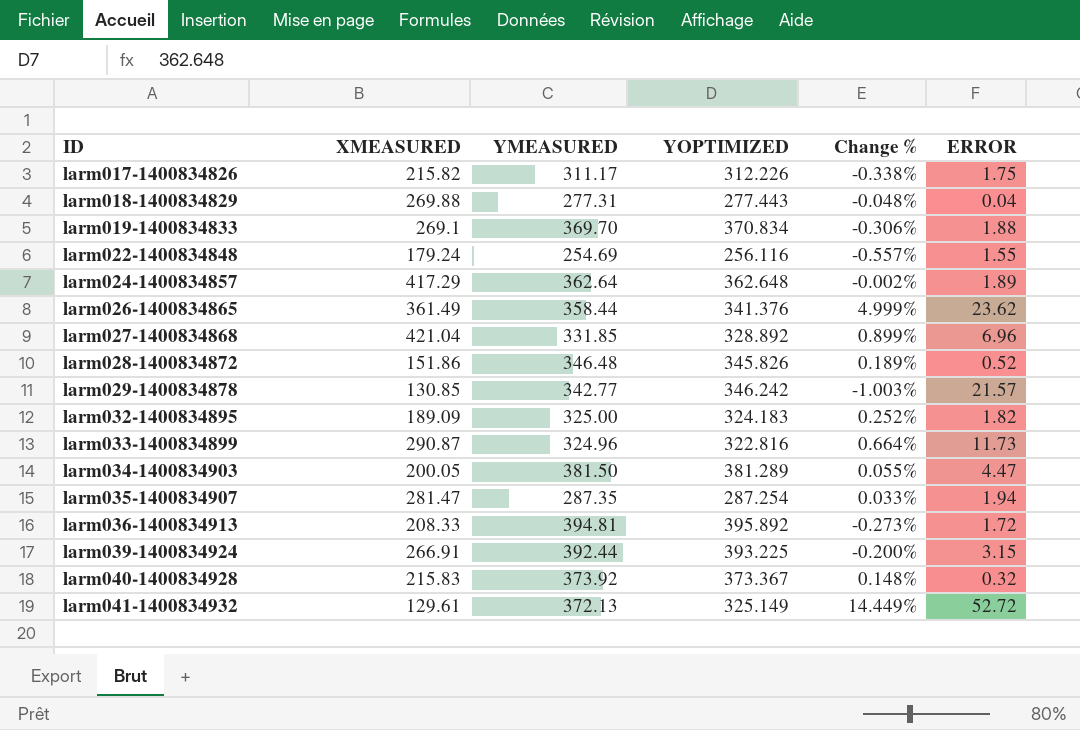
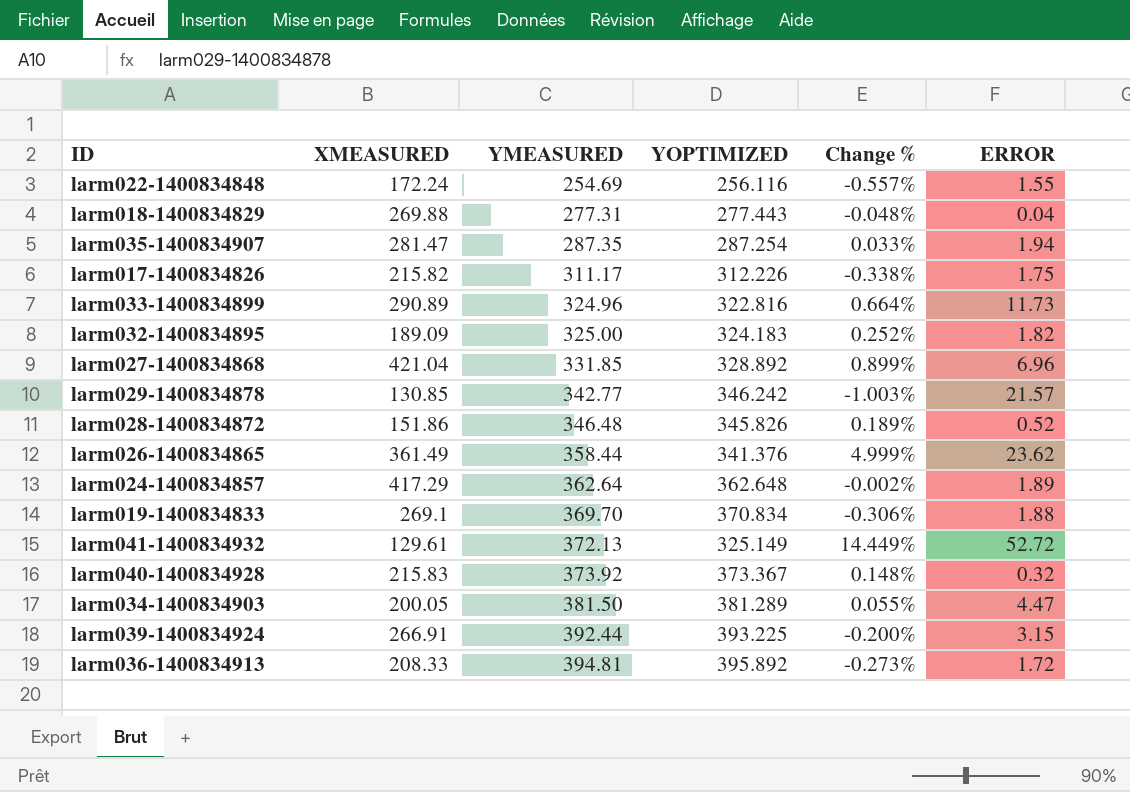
row order: ID ascending -> YMEASURED ascending
larm022-1400834848 | XMEASURED: 179.24 -> 172.24
larm033-1400834899 | XMEASURED: 290.87 -> 290.89

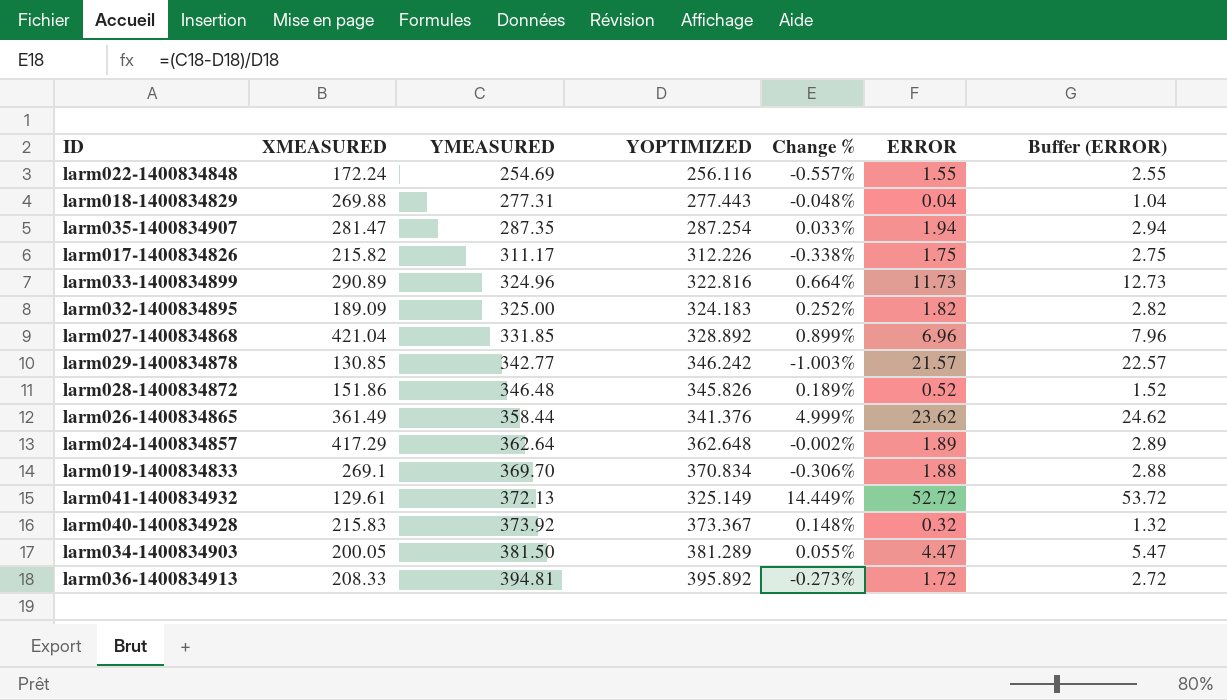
column Buffer (ERROR) | formula: none -> [ERROR] + 1
row larm039-1400834924: 266.91 | 392.44 | 393.225 | -0.200% | 3.15 -> none

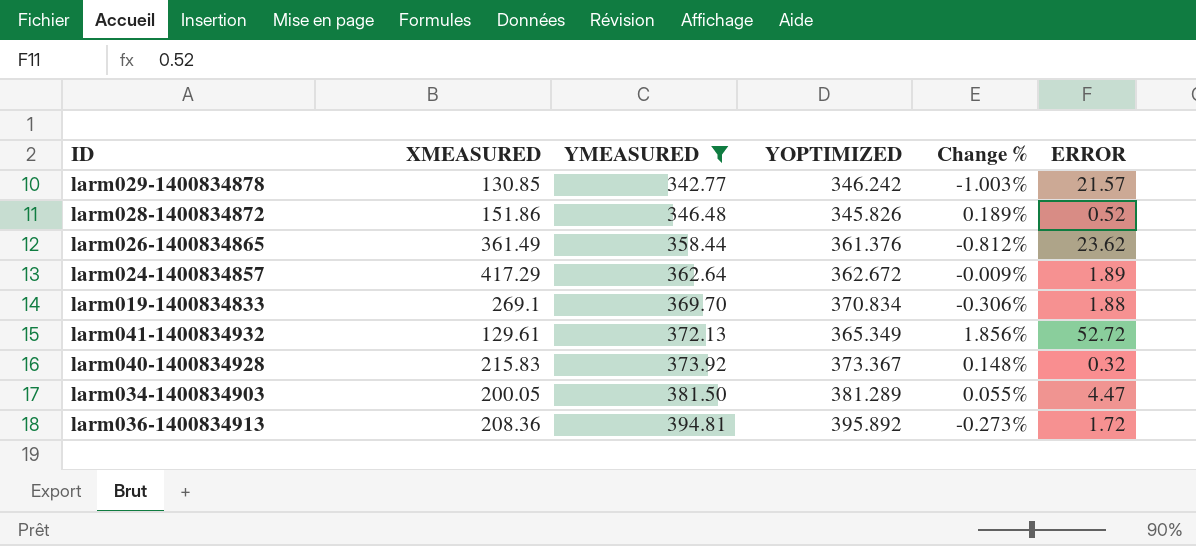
filter: none -> YMEASURED >= 342.77
column Buffer (ERROR) | formula: [ERROR] + 1 -> none
larm026-1400834865 | YOPTIMIZED: 341.376 -> 361.376
larm026-1400834865 | Change %: 4.999% -> -0.812%
larm024-1400834857 | YOPTIMIZED: 362.648 -> 362.672
larm024-1400834857 | Change %: -0.002% -> -0.009%
larm041-1400834932 | YOPTIMIZED: 325.149 -> 365.349
larm041-1400834932 | Change %: 14.449% -> 1.856%
larm036-1400834913 | XMEASURED: 208.33 -> 208.36

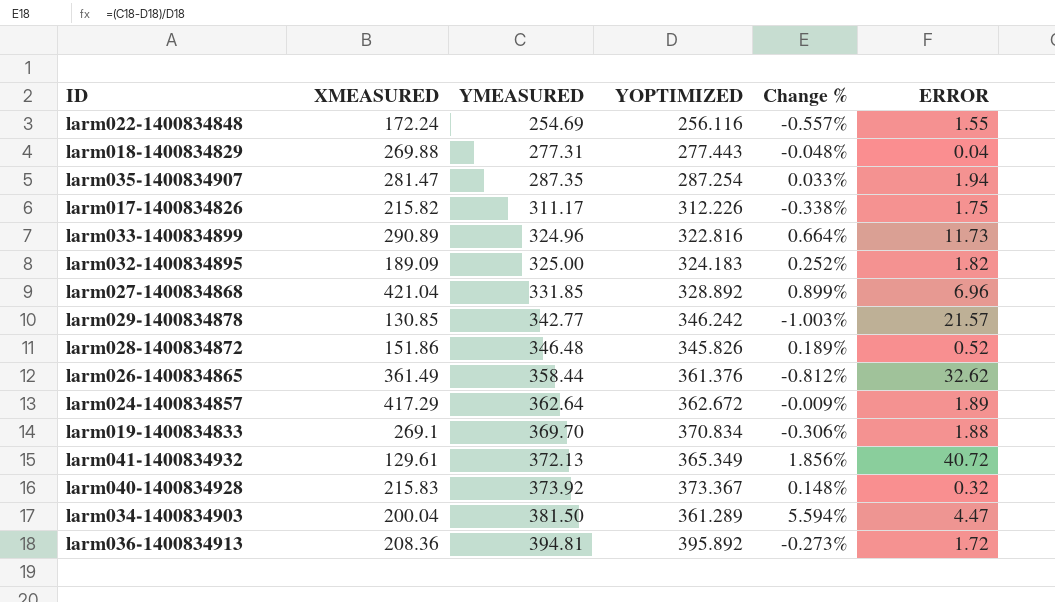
filter: YMEASURED >= 342.77 -> none
larm026-1400834865 | ERROR: 23.62 -> 32.62
larm041-1400834932 | ERROR: 52.72 -> 40.72
larm034-1400834903 | XMEASURED: 200.05 -> 200.04
larm034-1400834903 | YOPTIMIZED: 381.289 -> 361.289
larm034-1400834903 | Change %: 0.055% -> 5.594%

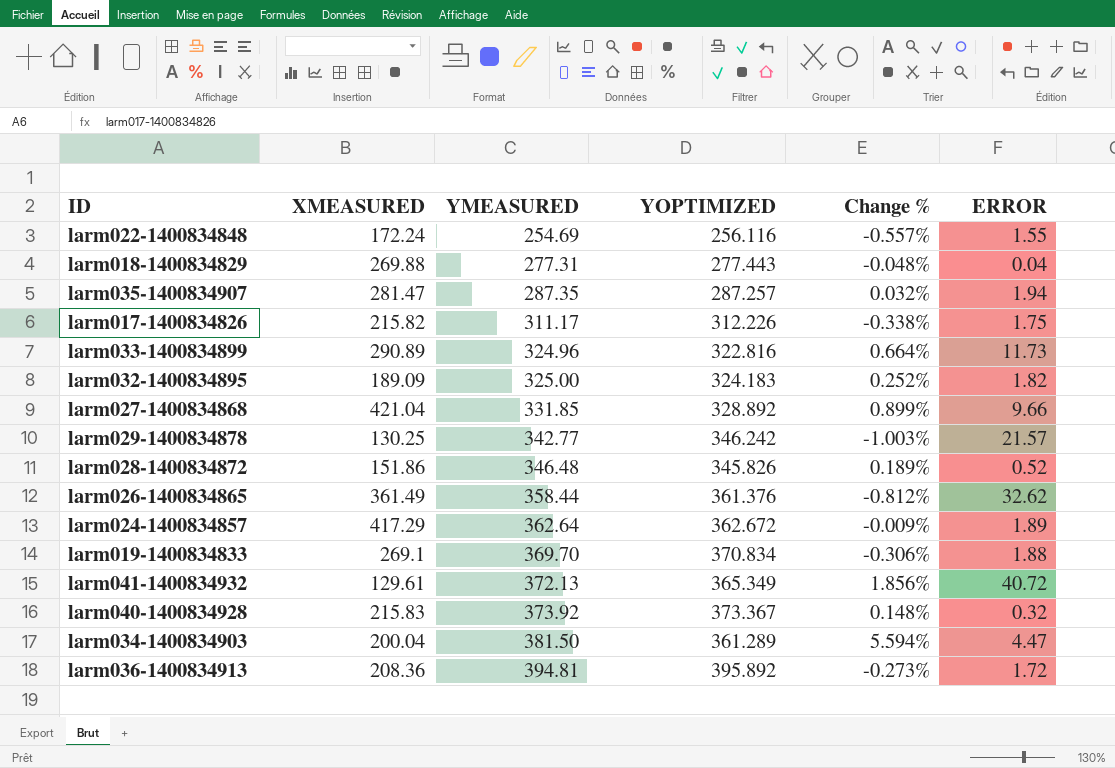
larm035-1400834907 | YOPTIMIZED: 287.254 -> 287.257
larm035-1400834907 | Change %: 0.033% -> 0.032%
larm027-1400834868 | ERROR: 6.96 -> 9.66
larm029-1400834878 | XMEASURED: 130.85 -> 130.25

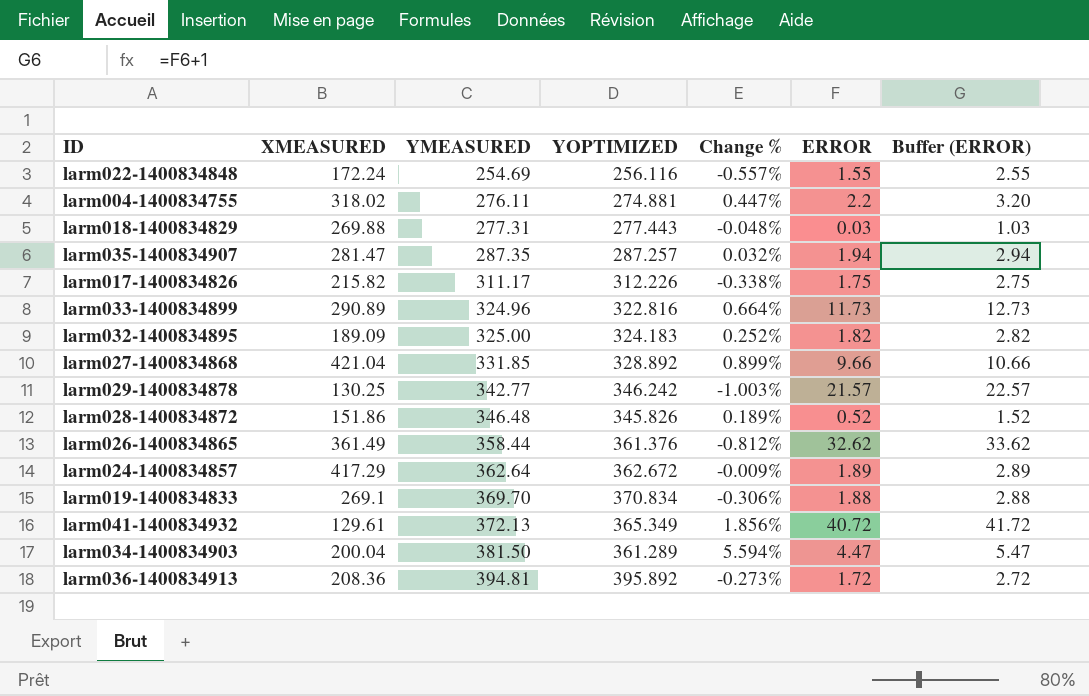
column Buffer (ERROR) | formula: none -> [ERROR] + 1
row larm040-1400834928: 215.83 | 373.92 | 373.367 | 0.148% | 0.32 -> none
row larm004-1400834755: none -> 318.02 | 276.11 | 274.881 | 0.447% | 2.2 | 3.20
larm018-1400834829 | ERROR: 0.04 -> 0.03

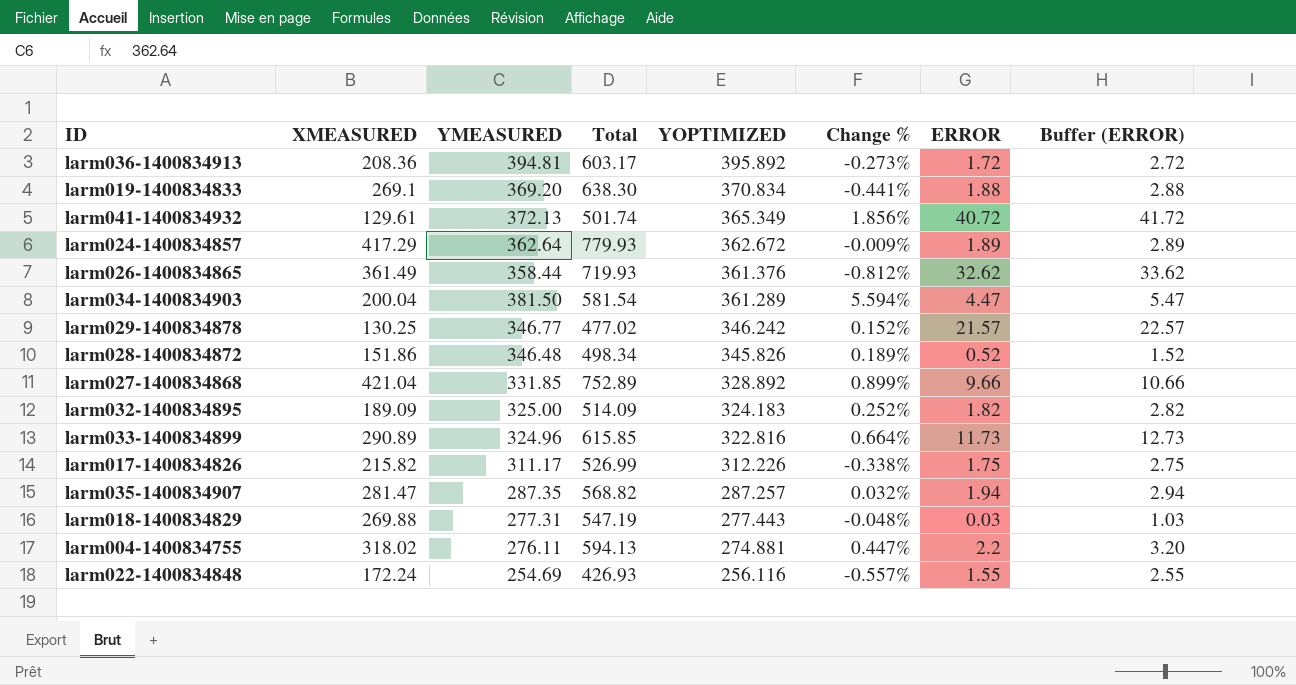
row order: YMEASURED ascending -> YOPTIMIZED descending
column Total | formula: none -> [XMEASURED] + [YMEASURED]
larm019-1400834833 | YMEASURED: 369.70 -> 369.20
larm019-1400834833 | Change %: -0.306% -> -0.441%
larm029-1400834878 | YMEASURED: 342.77 -> 346.77
larm029-1400834878 | Change %: -1.003% -> 0.152%

